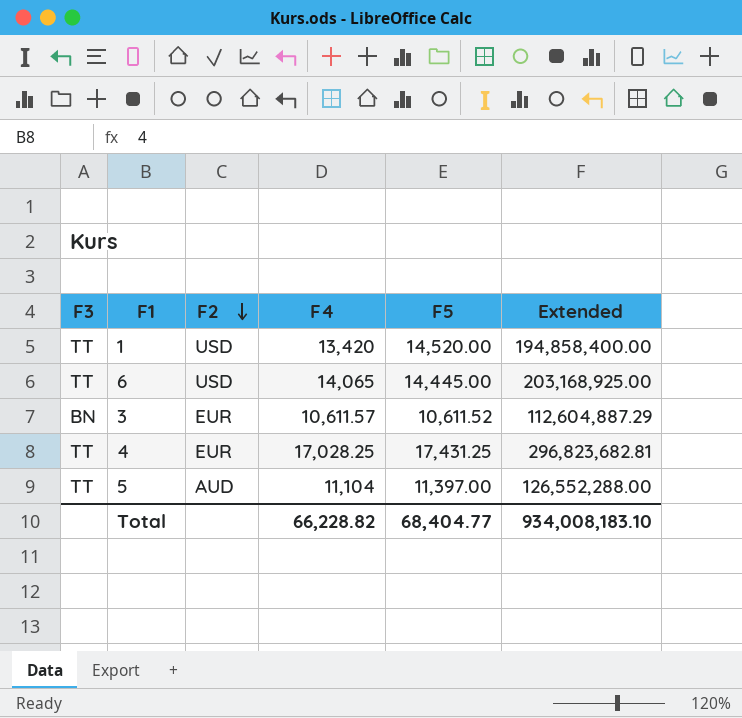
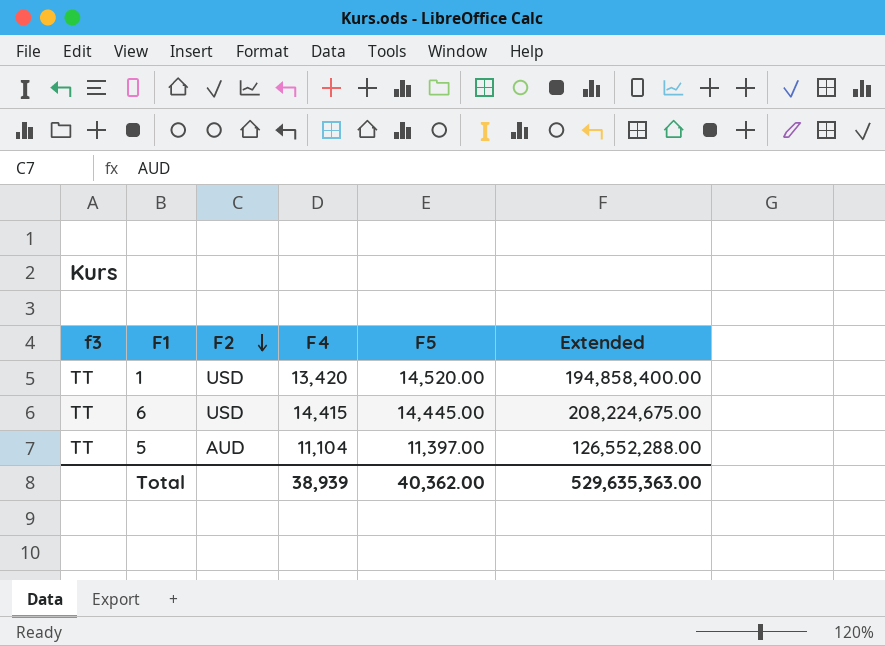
column name: F3 -> f3
row 3: BN | EUR | 10,611.57 | 10,611.52 | 112,604,887.29 -> none
row 4: TT | EUR | 17,028.25 | 17,431.25 | 296,823,682.81 -> none
6 | F4: 14,065 -> 14,415
6 | Extended: 203,168,925.00 -> 208,224,675.00
Total | F4: 66,228.82 -> 38,939
Total | F5: 68,404.77 -> 40,362.00
Total | Extended: 934,008,183.10 -> 529,635,363.00

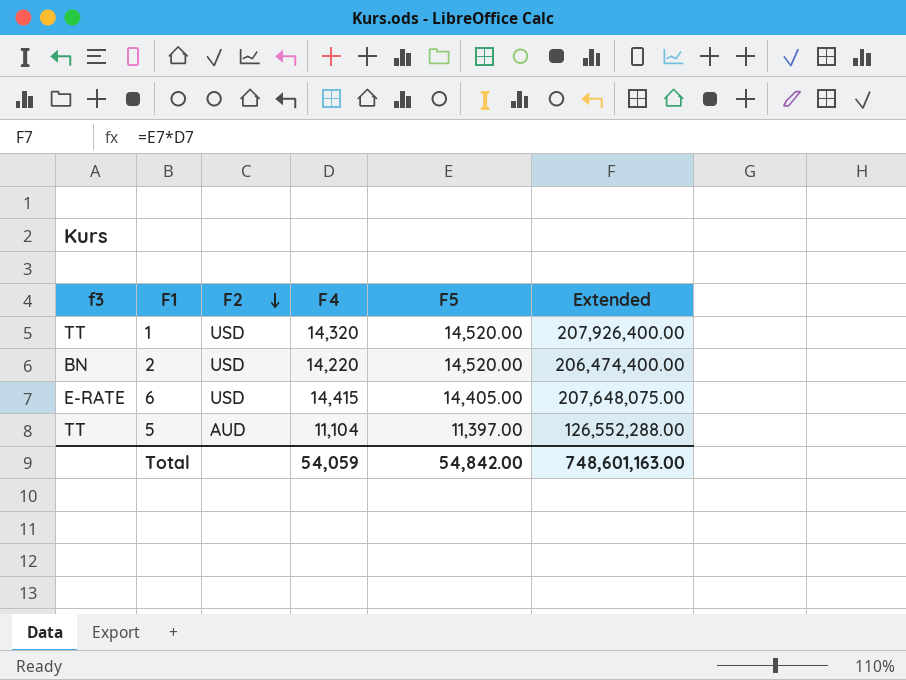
1 | F4: 13,420 -> 14,320
1 | Extended: 194,858,400.00 -> 207,926,400.00
row 2: none -> BN | USD | 14,220 | 14,520.00 | 206,474,400.00
6 | f3: TT -> E-RATE
6 | F5: 14,445.00 -> 14,405.00
6 | Extended: 208,224,675.00 -> 207,648,075.00
Total | F4: 38,939 -> 54,059
Total | F5: 40,362.00 -> 54,842.00
Total | Extended: 529,635,363.00 -> 748,601,163.00

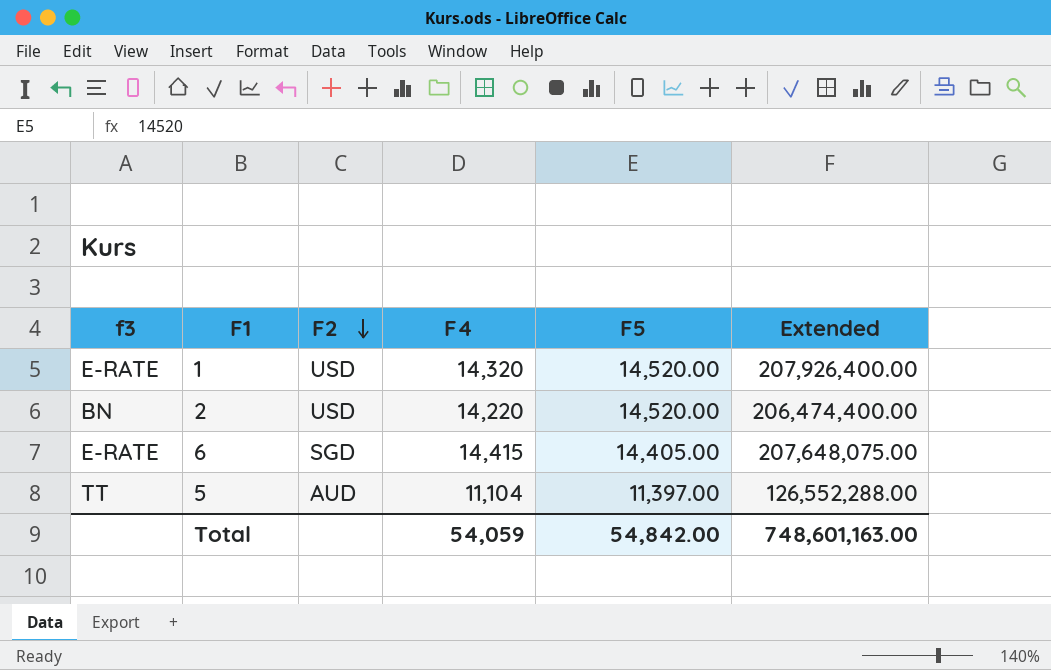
1 | f3: TT -> E-RATE
6 | F2: USD -> SGD

